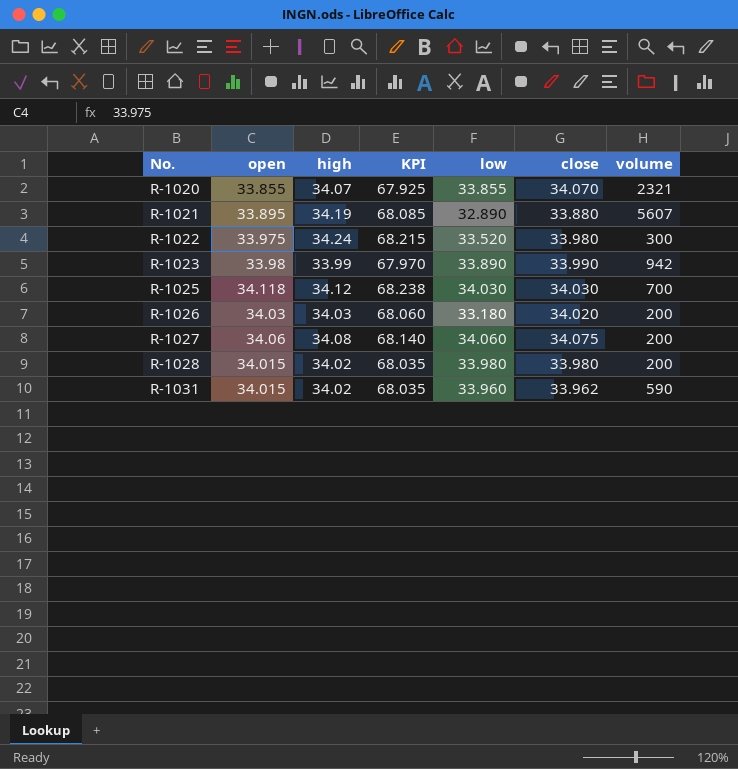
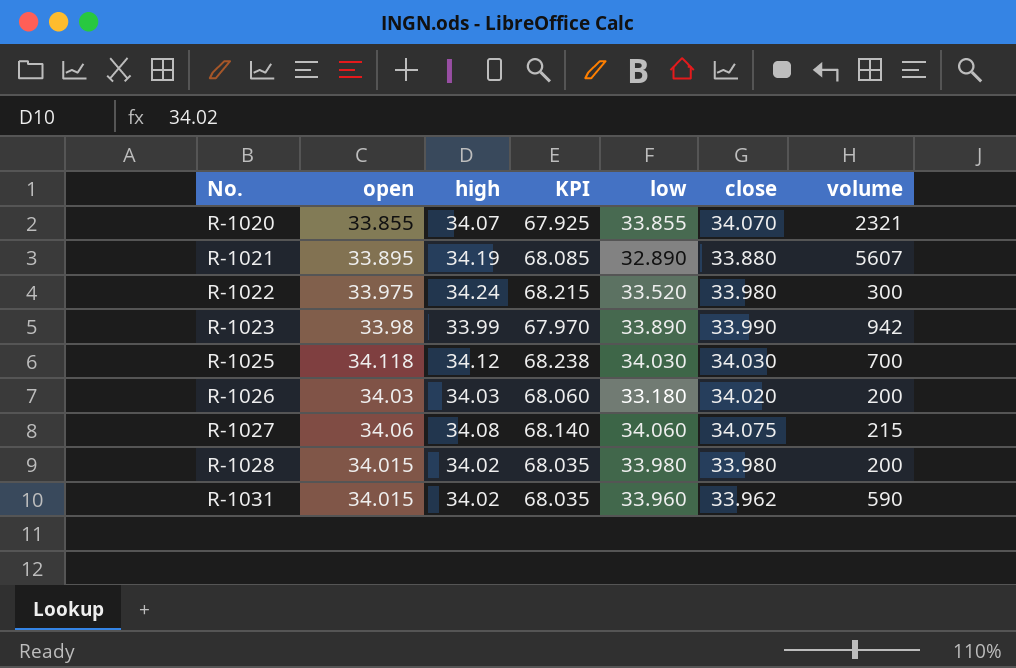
R-1027 | volume: 200 -> 215

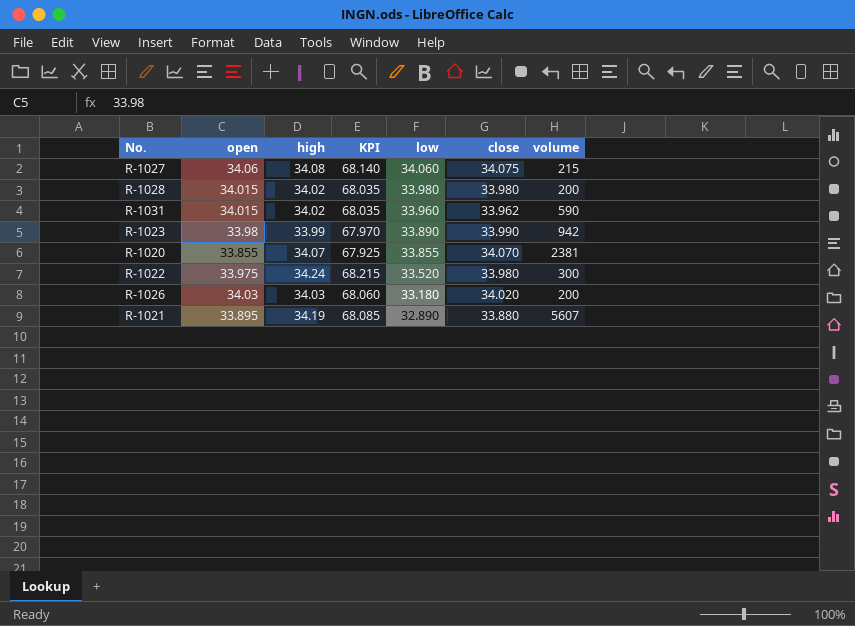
row order: No. ascending -> low descending
row R-1025: 34.118 | 34.12 | 68.238 | 34.030 | 34.030 | 700 -> none
R-1020 | volume: 2321 -> 2381

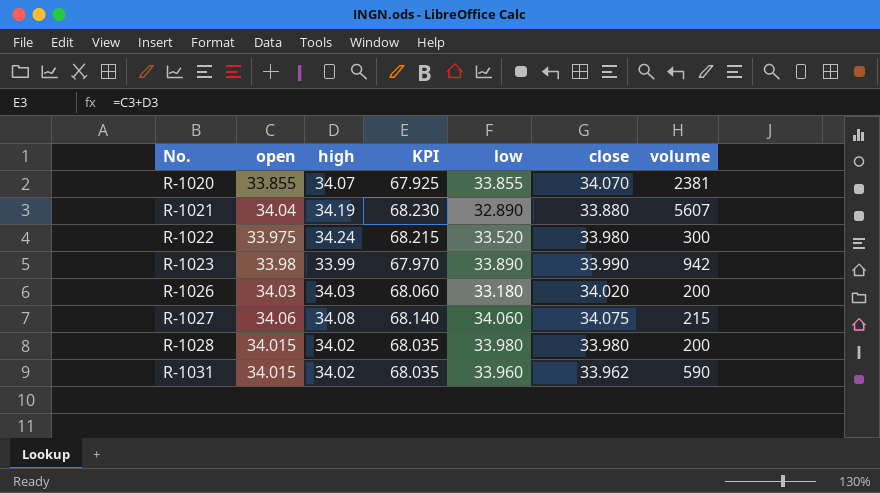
row order: low descending -> No. ascending
R-1021 | open: 33.895 -> 34.04
R-1021 | KPI: 68.085 -> 68.230

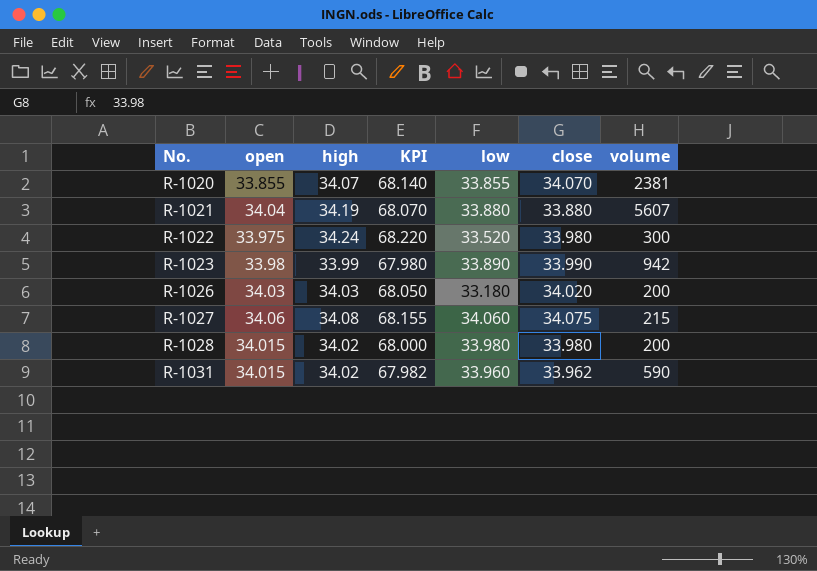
column KPI | formula: [open] + [high] -> [high] + [close]
R-1021 | low: 32.890 -> 33.880

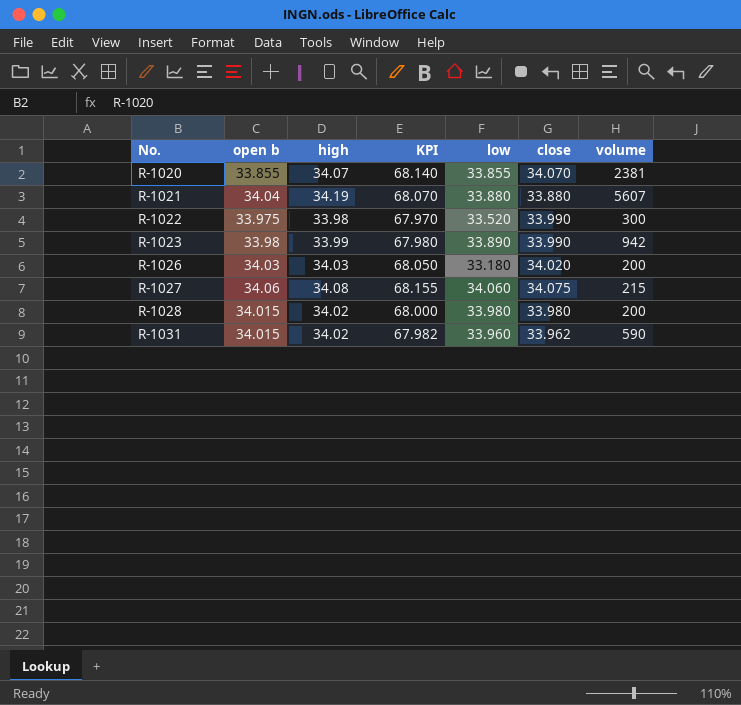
column name: open -> open b
R-1022 | high: 34.24 -> 33.98
R-1022 | KPI: 68.220 -> 67.970
R-1022 | close: 33.980 -> 33.990

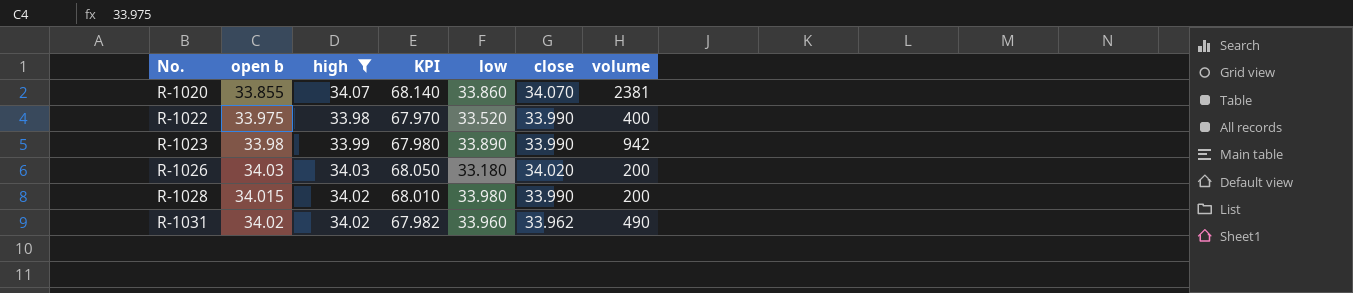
filter: none -> high <= 34.07
R-1020 | low: 33.855 -> 33.860
R-1022 | volume: 300 -> 400
R-1028 | KPI: 68.000 -> 68.010
R-1028 | close: 33.980 -> 33.990
R-1031 | open b: 34.015 -> 34.02
R-1031 | volume: 590 -> 490

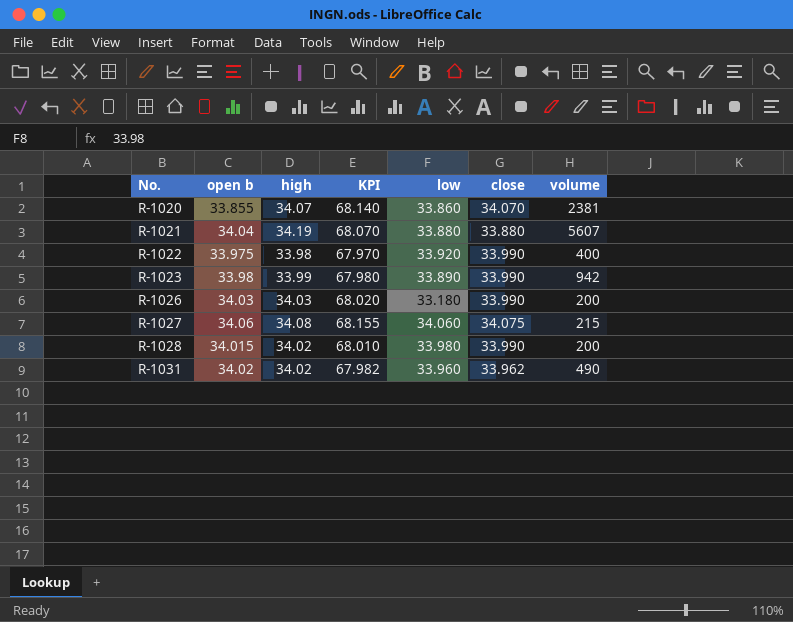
filter: high <= 34.07 -> none
R-1022 | low: 33.520 -> 33.920
R-1026 | KPI: 68.050 -> 68.020
R-1026 | close: 34.020 -> 33.990

